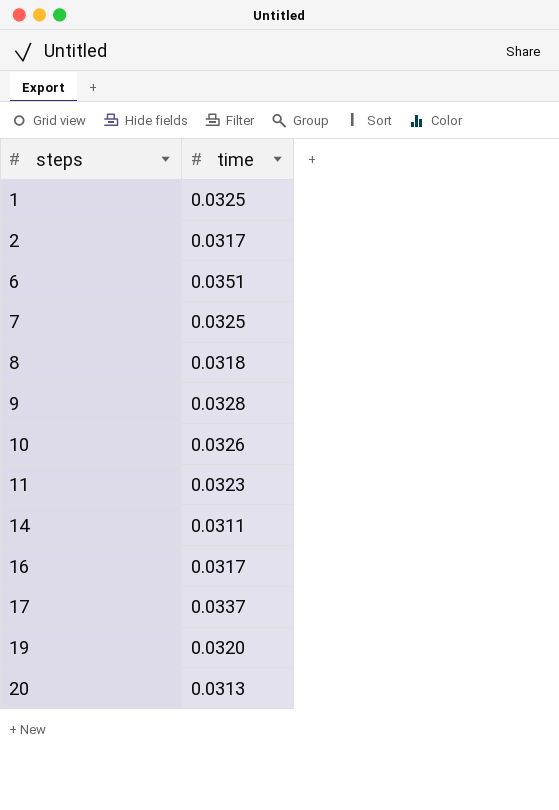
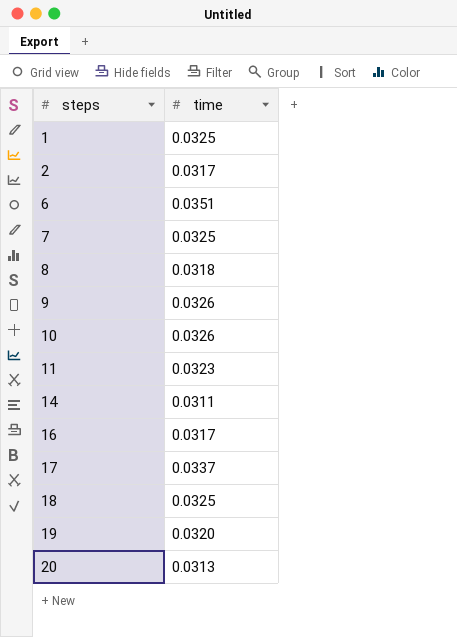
9 | time: 0.0328 -> 0.0326
row 18: none -> 0.0325

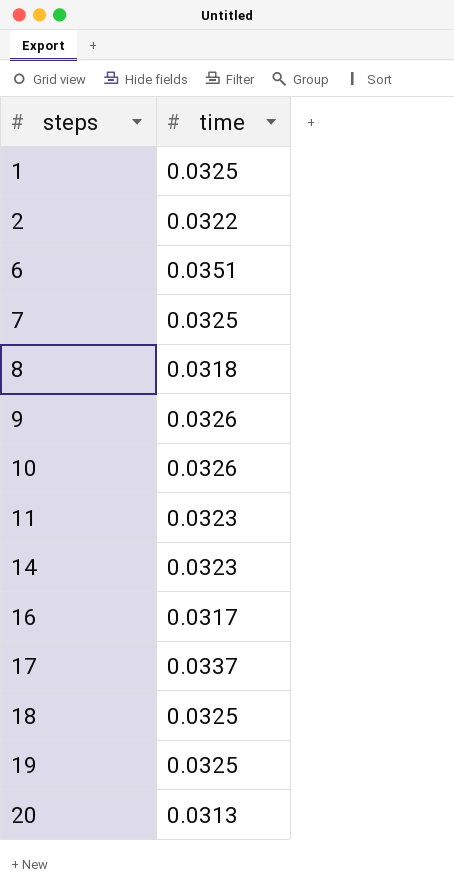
2 | time: 0.0317 -> 0.0322
14 | time: 0.0311 -> 0.0323
19 | time: 0.0320 -> 0.0325

